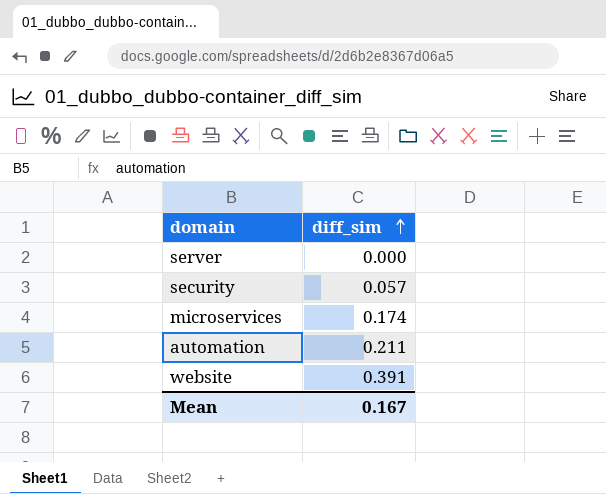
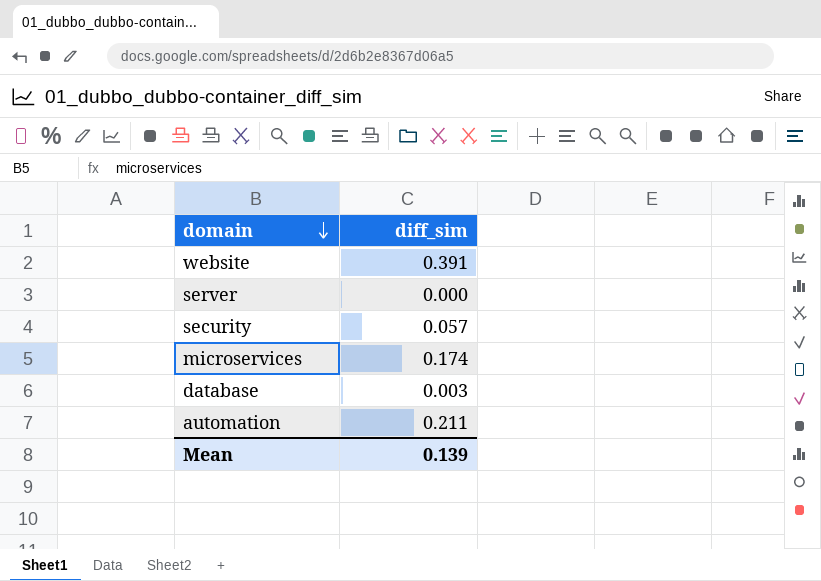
row order: diff_sim ascending -> domain descending
row database: none -> 0.003
Mean | diff_sim: 0.167 -> 0.139

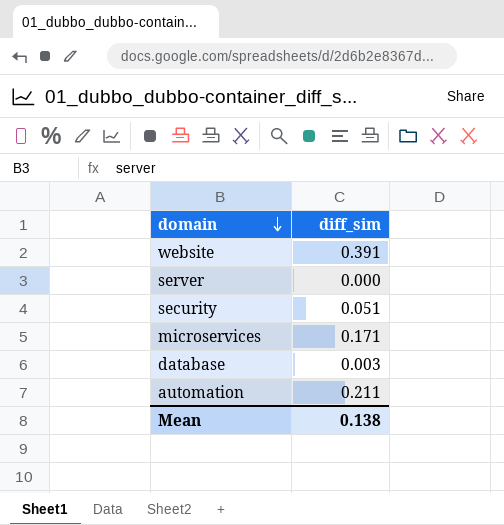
security | diff_sim: 0.057 -> 0.051
microservices | diff_sim: 0.174 -> 0.171
Mean | diff_sim: 0.139 -> 0.138

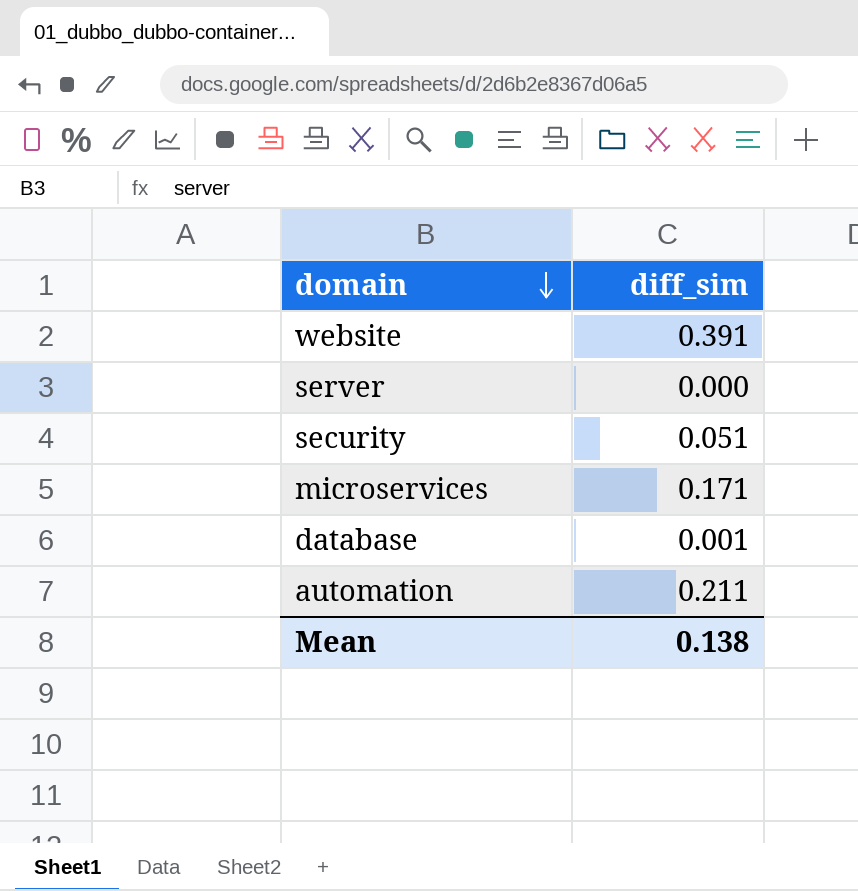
database | diff_sim: 0.003 -> 0.001

